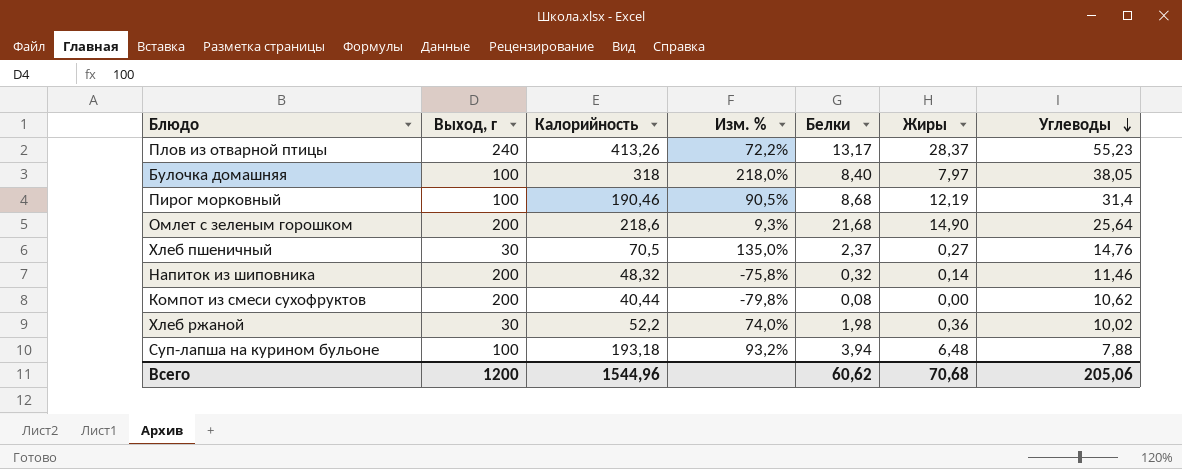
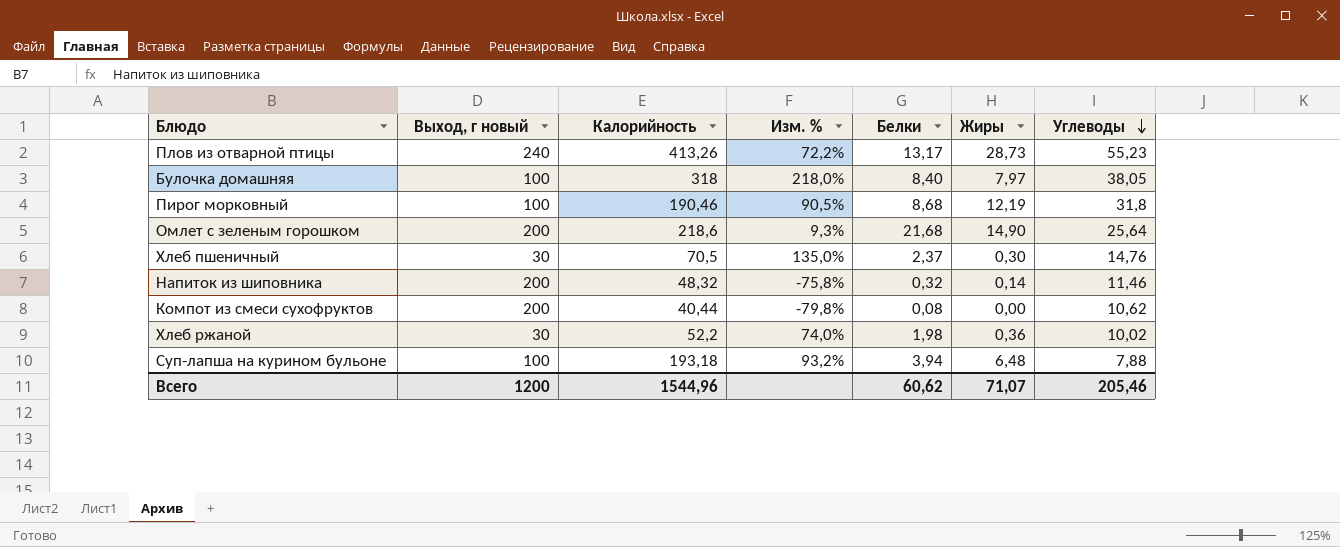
column name: Выход, г -> Выход, г новый
Плов из отварной птицы | Жиры: 28,37 -> 28,73
Пирог морковный | Углеводы: 31,4 -> 31,8
Хлеб пшеничный | Жиры: 0,27 -> 0,30
Всего | Жиры: 70,68 -> 71,07
Всего | Углеводы: 205,06 -> 205,46

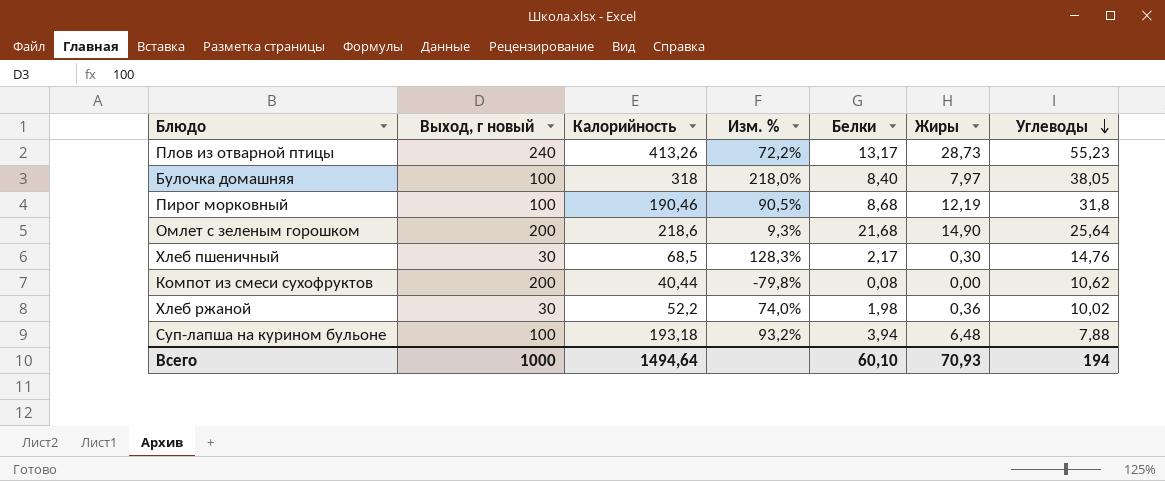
row Напиток из шиповника: 200 | 48,32 | -75,8% | 0,32 | 0,14 | 11,46 -> none
Хлеб пшеничный | Калорийность: 70,5 -> 68,5
Хлеб пшеничный | Изм. %: 135,0% -> 128,3%
Хлеб пшеничный | Белки: 2,37 -> 2,17
Всего | Выход, г новый: 1200 -> 1000
Всего | Калорийность: 1544,96 -> 1494,64
Всего | Белки: 60,62 -> 60,10
Всего | Жиры: 71,07 -> 70,93
Всего | Углеводы: 205,46 -> 194

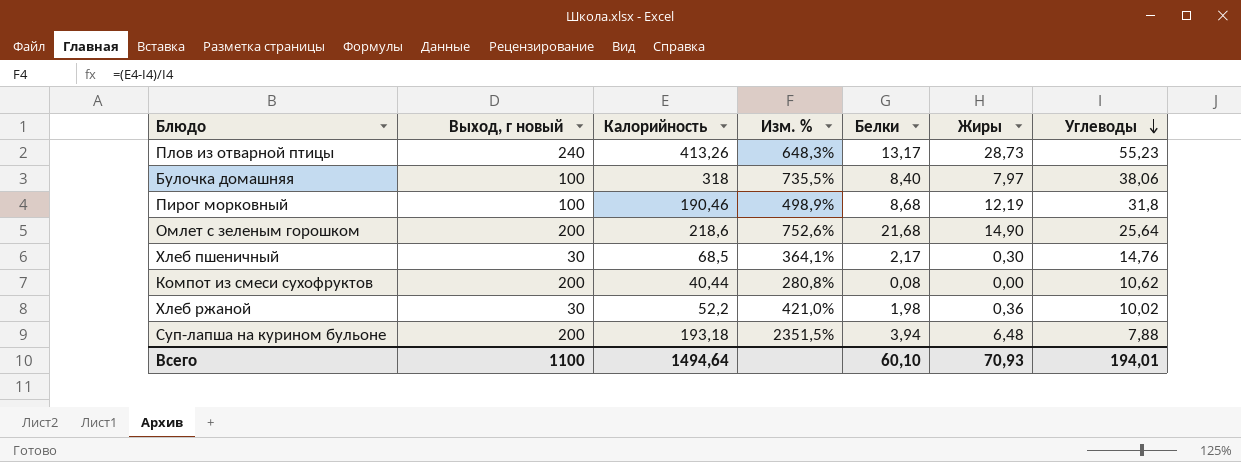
column Изм. % | formula: ([Калорийность] - [Выход, г новый]) / [Выход, г новый] -> ([Калорийность] - [Углеводы]) / [Углеводы]
Булочка домашняя | Углеводы: 38,05 -> 38,06
Суп-лапша на курином бульоне | Выход, г новый: 100 -> 200
Всего | Выход, г новый: 1000 -> 1100
Всего | Углеводы: 194 -> 194,01

